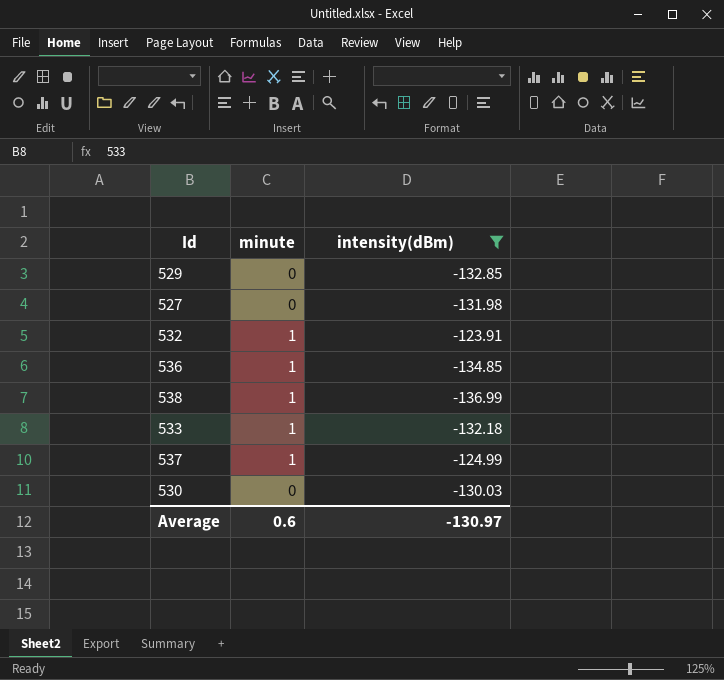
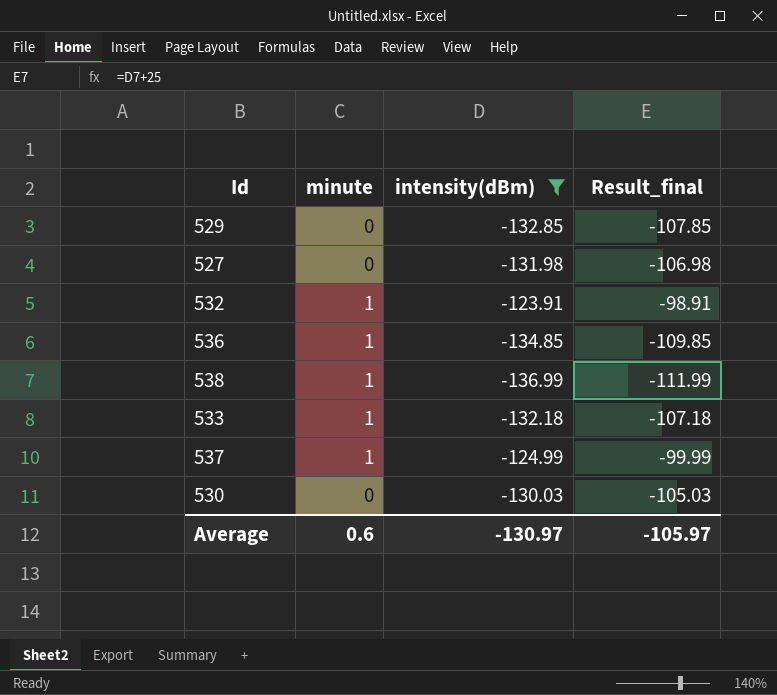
column Result_final | formula: none -> [intensity(dBm)] + 25

